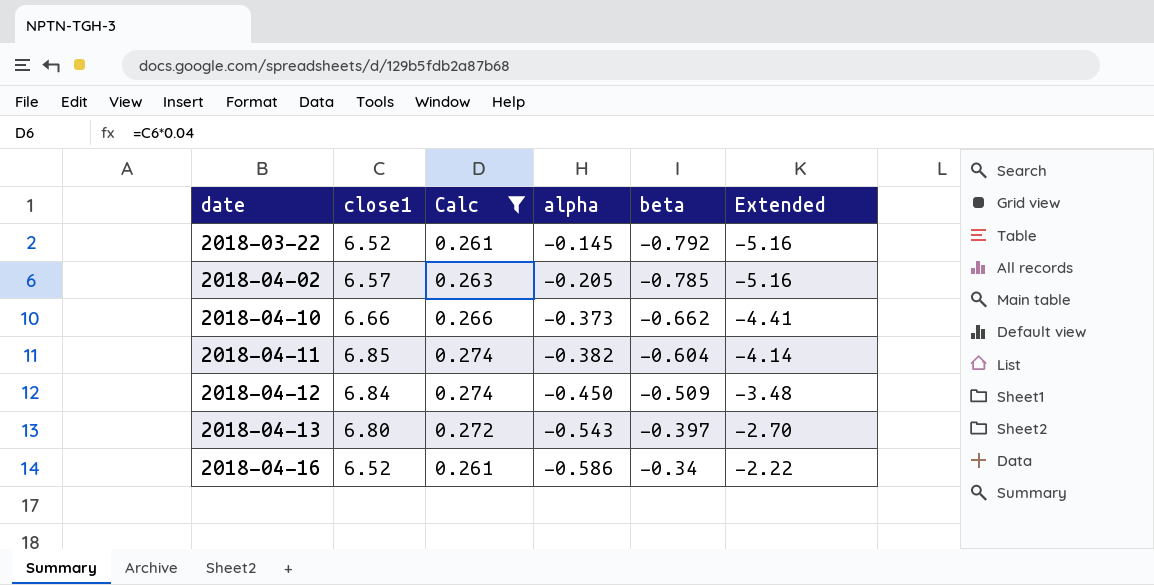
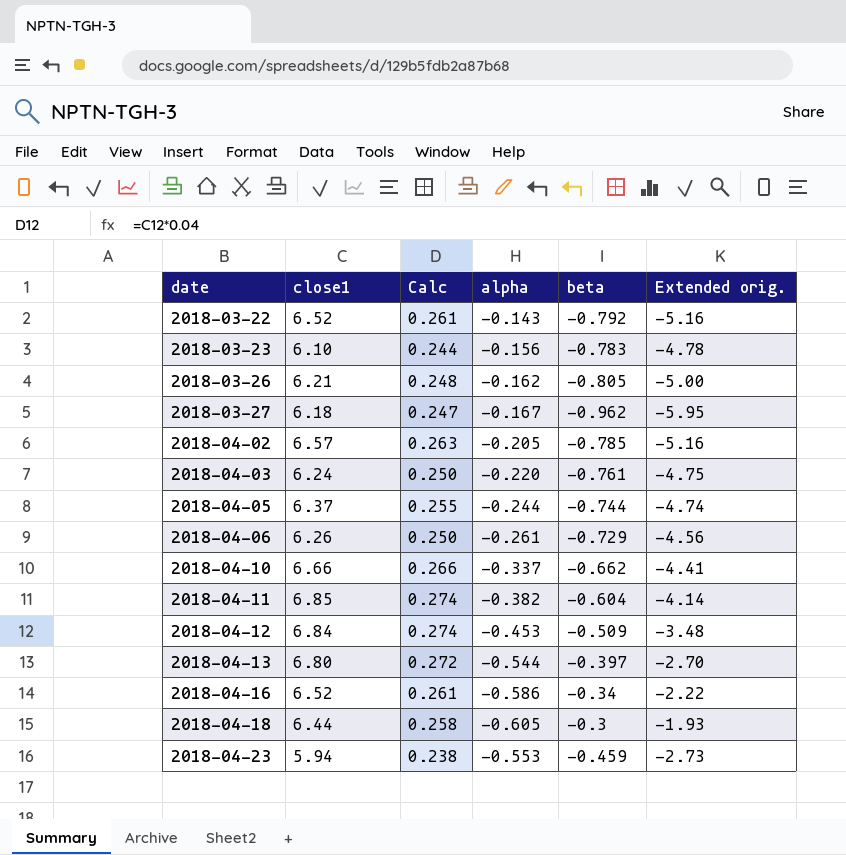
filter: Calc >= 0.261 -> none
column name: Extended -> Extended orig.
2018-03-22 | alpha: -0.145 -> -0.143
2018-04-10 | alpha: -0.373 -> -0.337
2018-04-12 | alpha: -0.450 -> -0.453
2018-04-13 | alpha: -0.543 -> -0.544

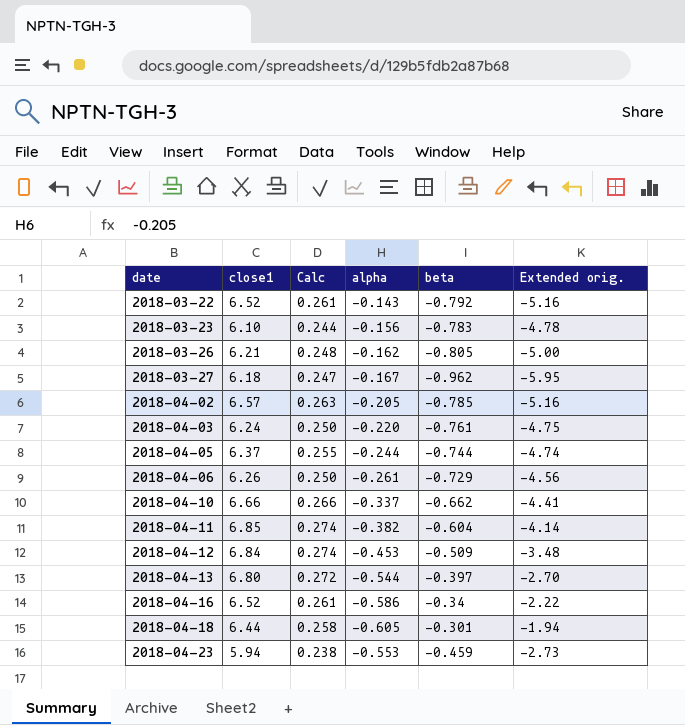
2018-04-18 | beta: -0.3 -> -0.301
2018-04-18 | Extended orig.: -1.93 -> -1.94

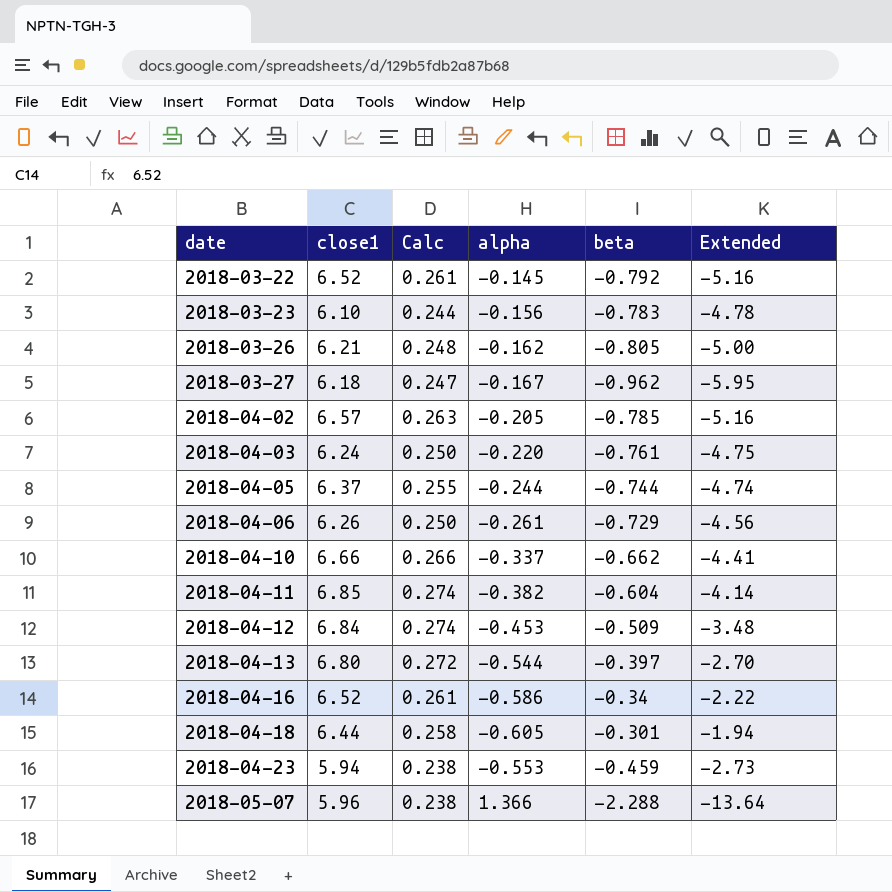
column name: Extended orig. -> Extended
2018-03-22 | alpha: -0.143 -> -0.145
row 2018-05-07: none -> 5.96 | 0.238 | 1.366 | -2.288 | -13.64

